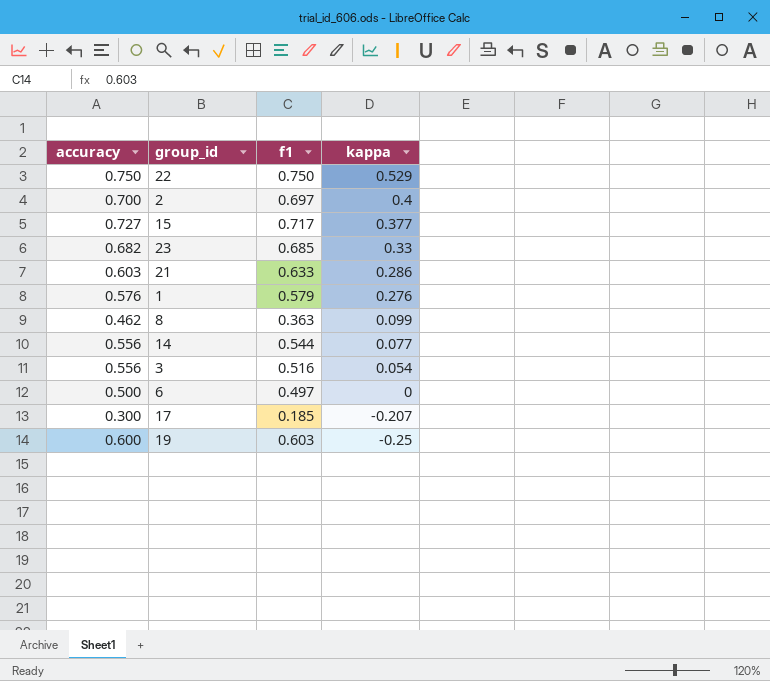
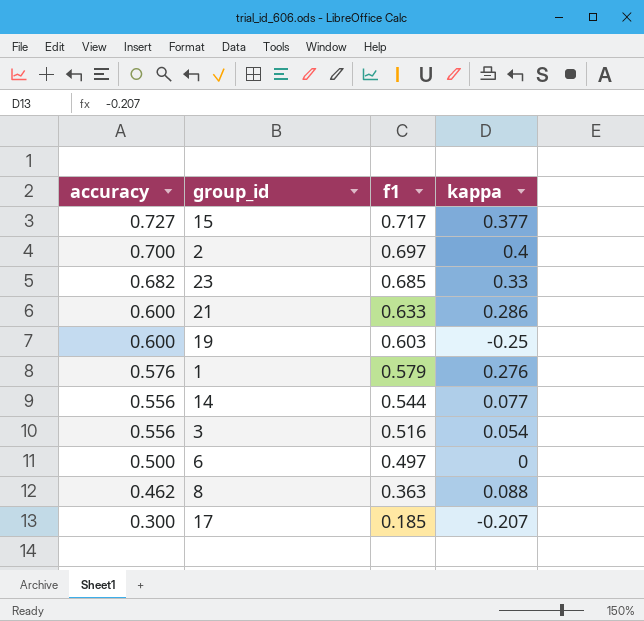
row order: kappa descending -> accuracy descending
row 22: 0.750 | 0.750 | 0.529 -> none
21 | accuracy: 0.603 -> 0.600
8 | kappa: 0.099 -> 0.088

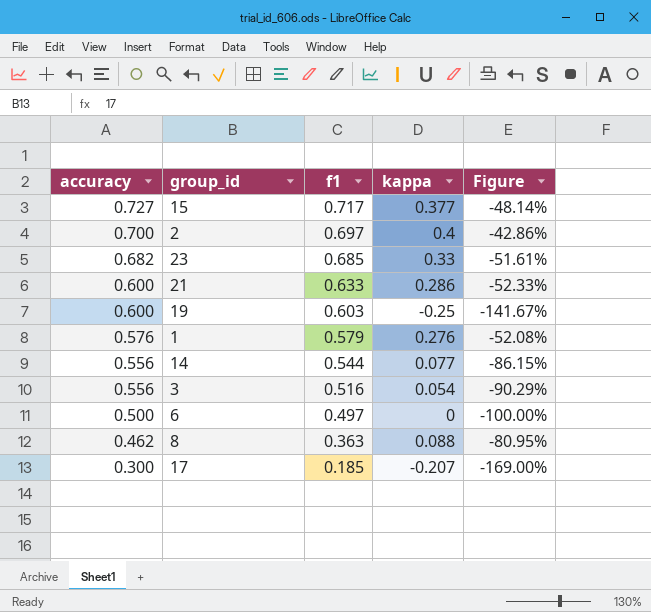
column Figure | formula: none -> ([kappa] - [accuracy]) / [accuracy]

